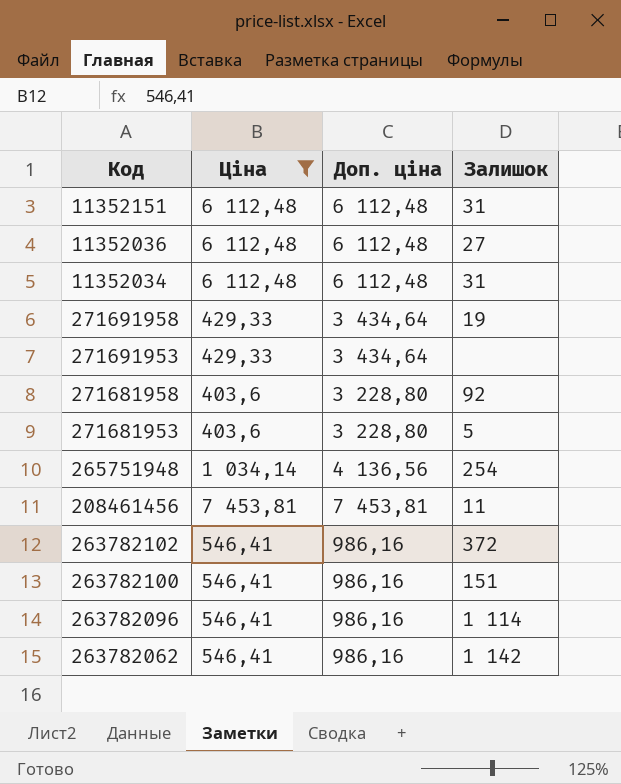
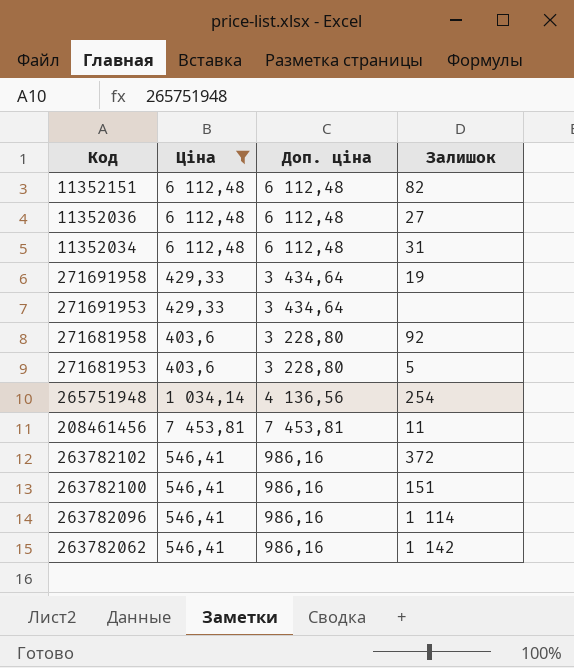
11352151 | Залишок: 31 -> 82

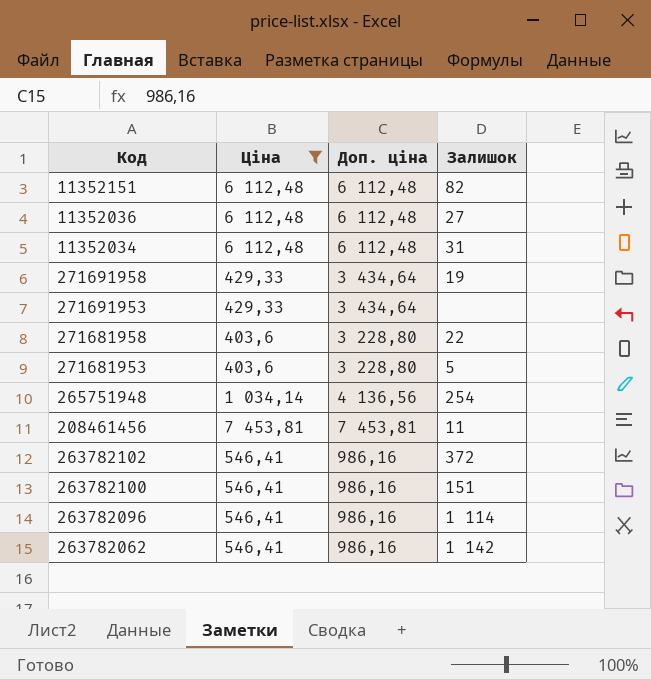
271681958 | Залишок: 92 -> 22

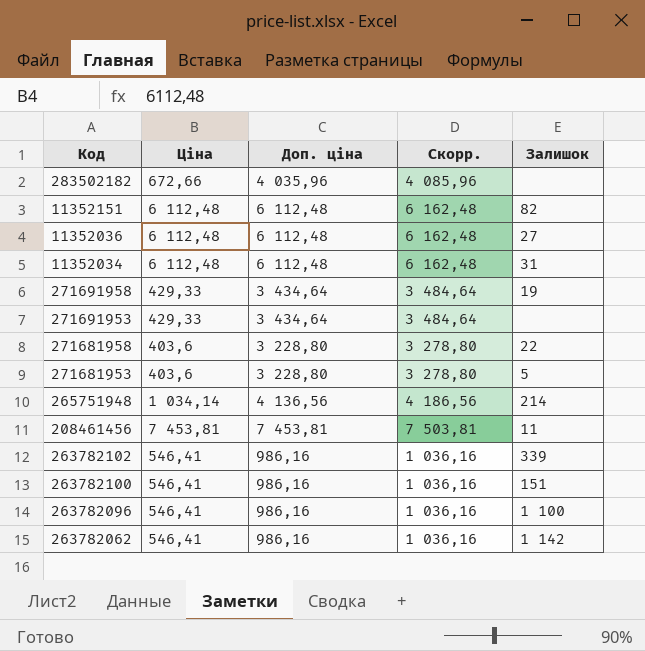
filter: Ціна != 672,66 -> none
column Скорр. | formula: none -> [Доп. ціна] + 50
265751948 | Залишок: 254 -> 214
263782102 | Залишок: 372 -> 339
263782096 | Залишок: 1 114 -> 1 100

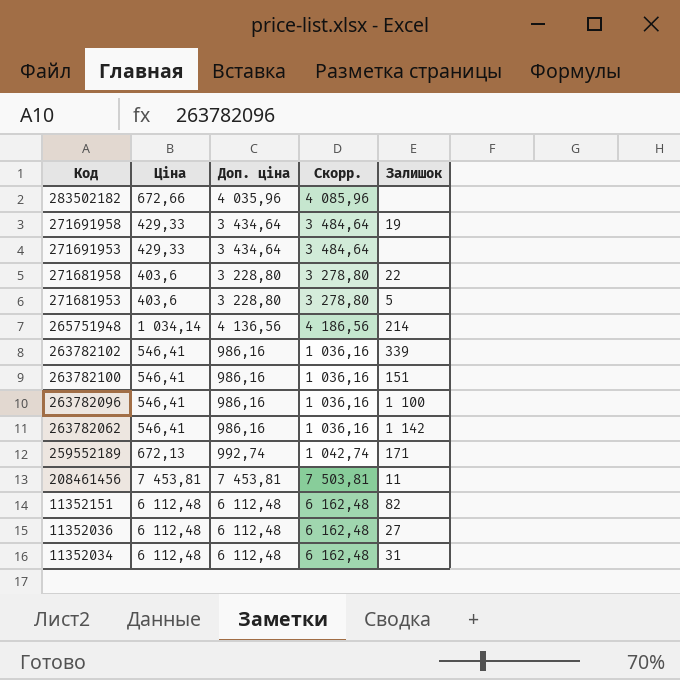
row order: none -> Код descending
row 259552189: none -> 672,13 | 992,74 | 1 042,74 | 171

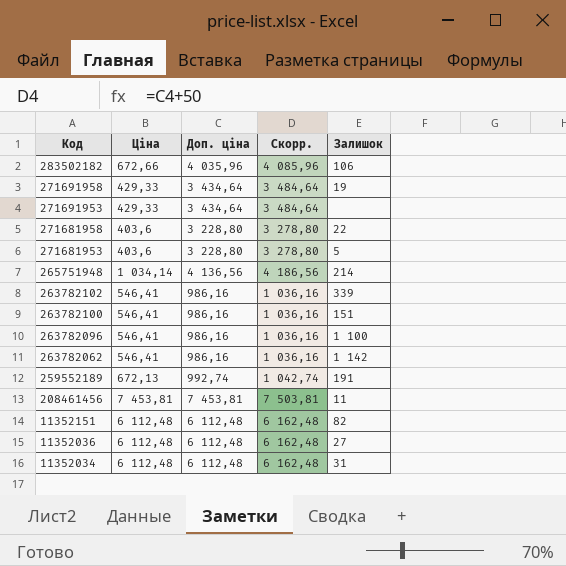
283502182 | Залишок: none -> 106
259552189 | Залишок: 171 -> 191

